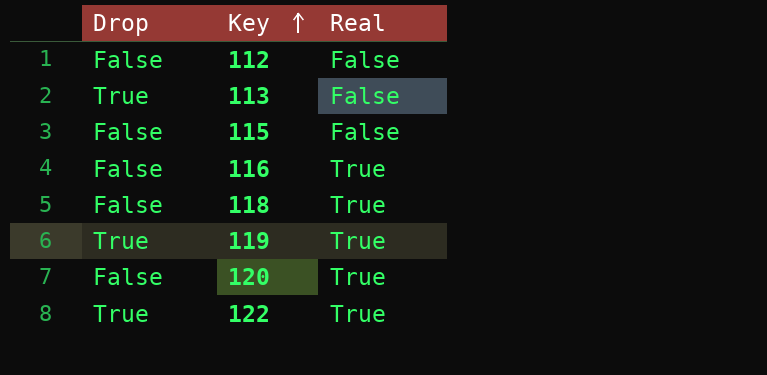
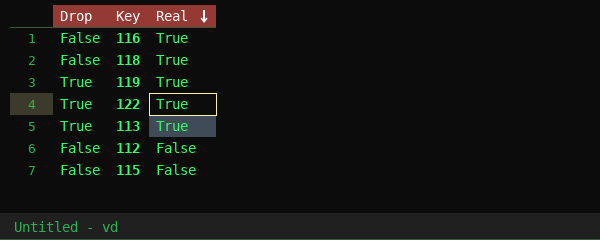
row order: Key ascending -> Real descending
row 120: False | True -> none
113 | Real: False -> True

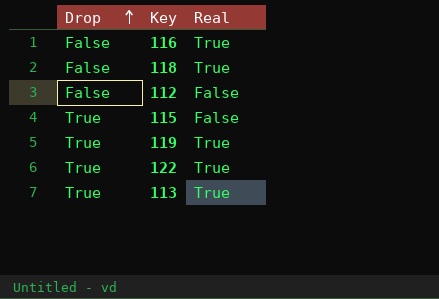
row order: Real descending -> Drop ascending
115 | Drop: False -> True

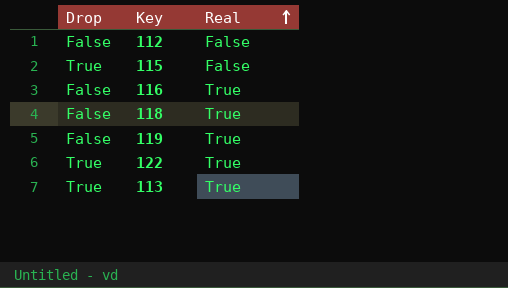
row order: Drop ascending -> Real ascending
119 | Drop: True -> False

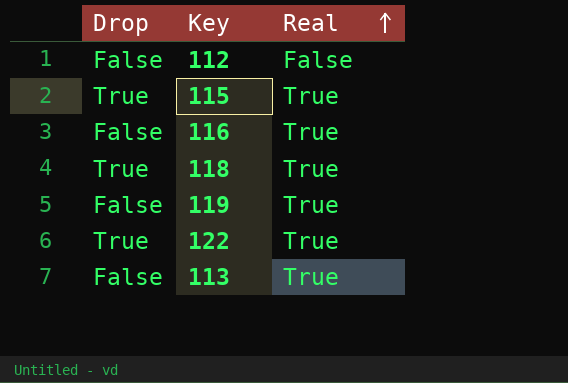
115 | Real: False -> True
118 | Drop: False -> True
113 | Drop: True -> False

